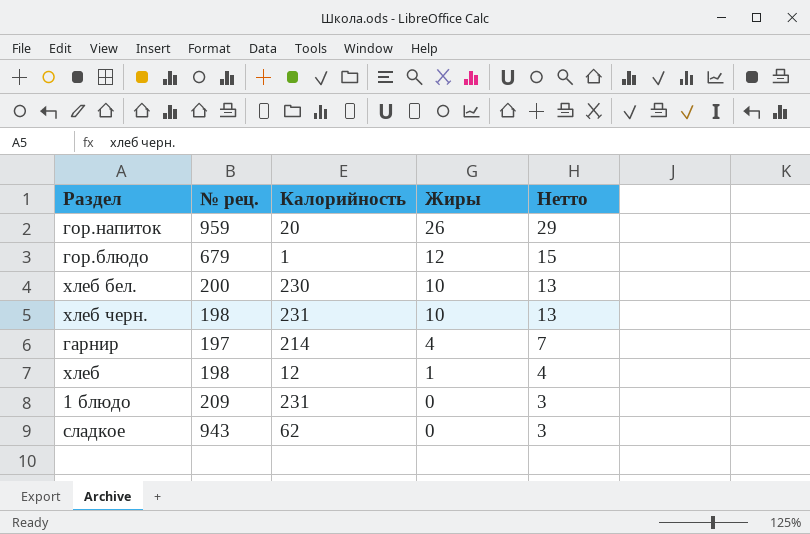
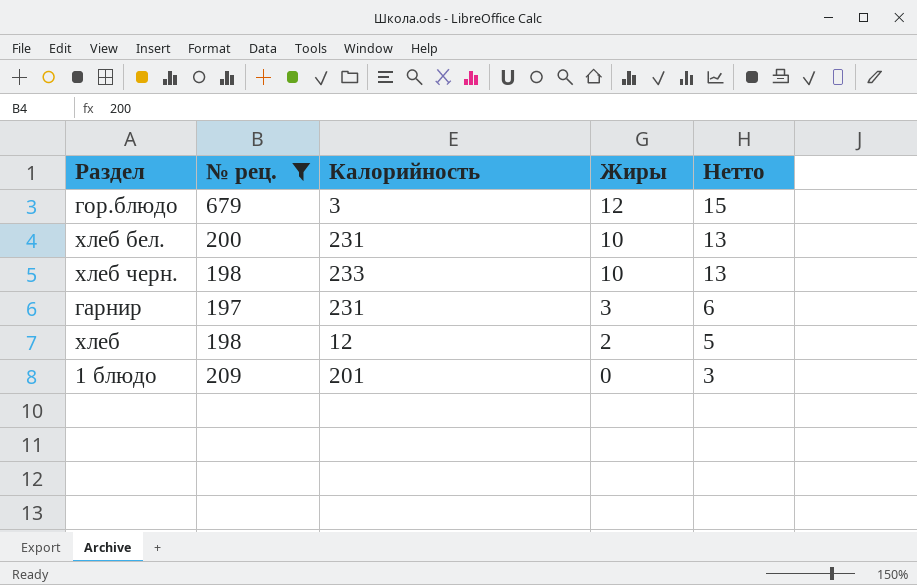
filter: none -> № рец. <= 679
гор.блюдо | Калорийность: 1 -> 3
хлеб бел. | Калорийность: 230 -> 231
хлеб черн. | Калорийность: 231 -> 233
гарнир | Калорийность: 214 -> 231
гарнир | Жиры: 4 -> 3
гарнир | Нетто: 7 -> 6
хлеб | Жиры: 1 -> 2
хлеб | Нетто: 4 -> 5
1 блюдо | Калорийность: 231 -> 201

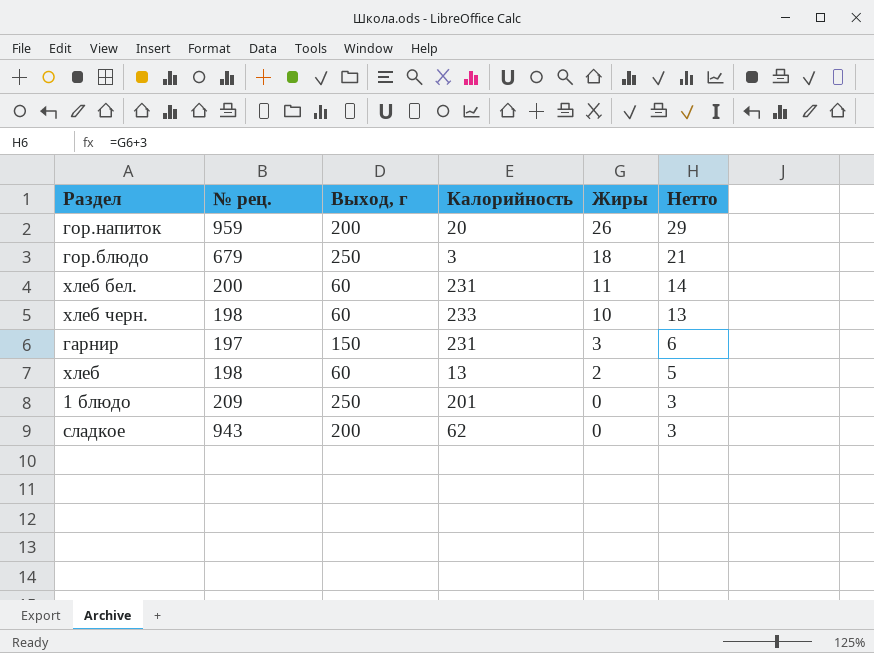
filter: № рец. <= 679 -> none
column Выход, г | position: none -> 3
гор.блюдо | Жиры: 12 -> 18
гор.блюдо | Нетто: 15 -> 21
хлеб бел. | Жиры: 10 -> 11
хлеб бел. | Нетто: 13 -> 14
хлеб | Калорийность: 12 -> 13

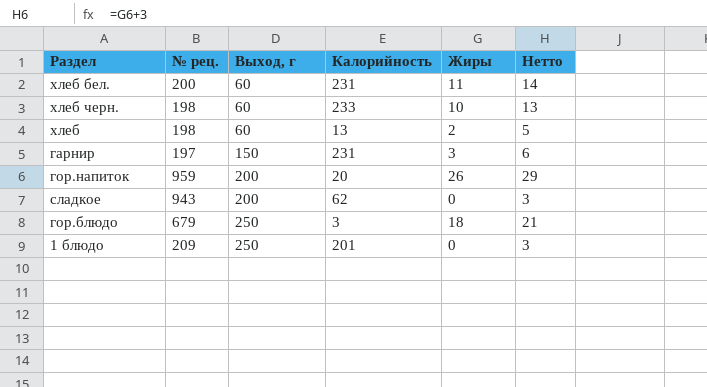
row order: Жиры descending -> Выход, г ascending

